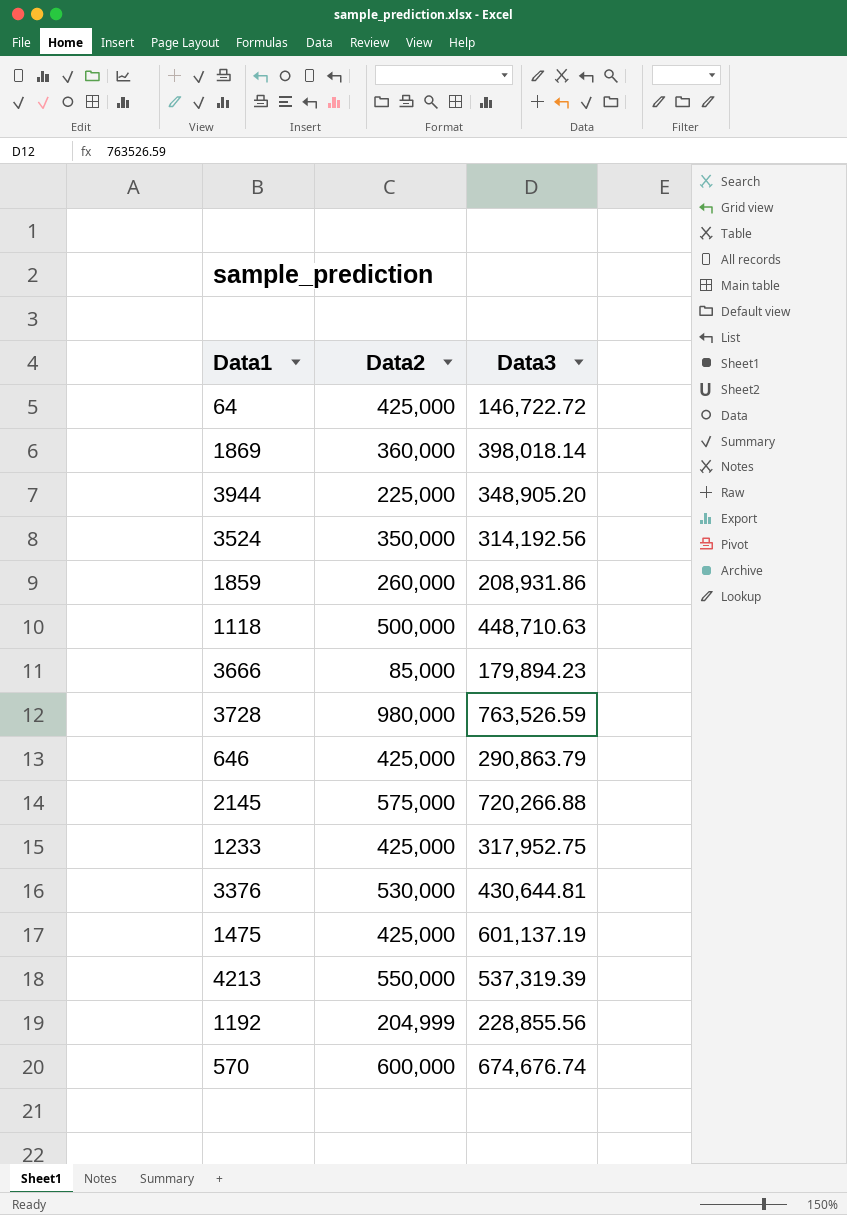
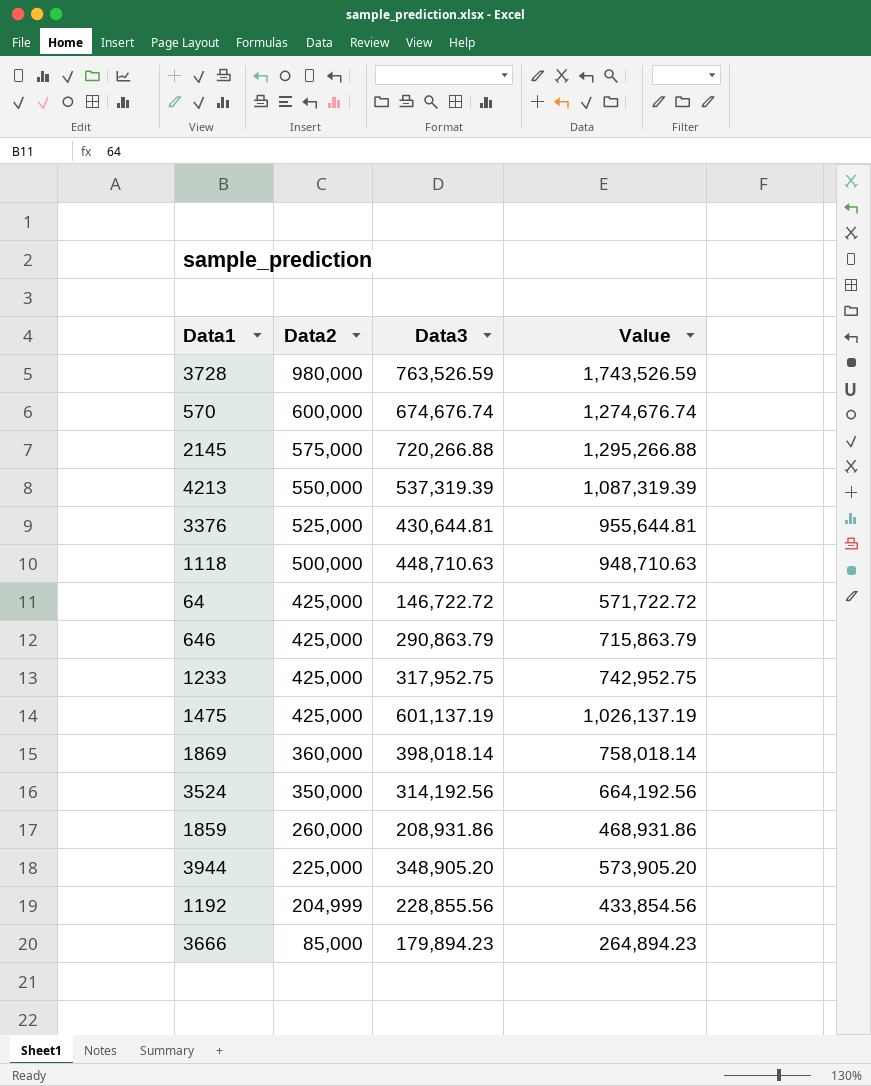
row order: none -> Data2 descending
column Value | formula: none -> [Data2] + [Data3]
3376 | Data2: 530,000 -> 525,000

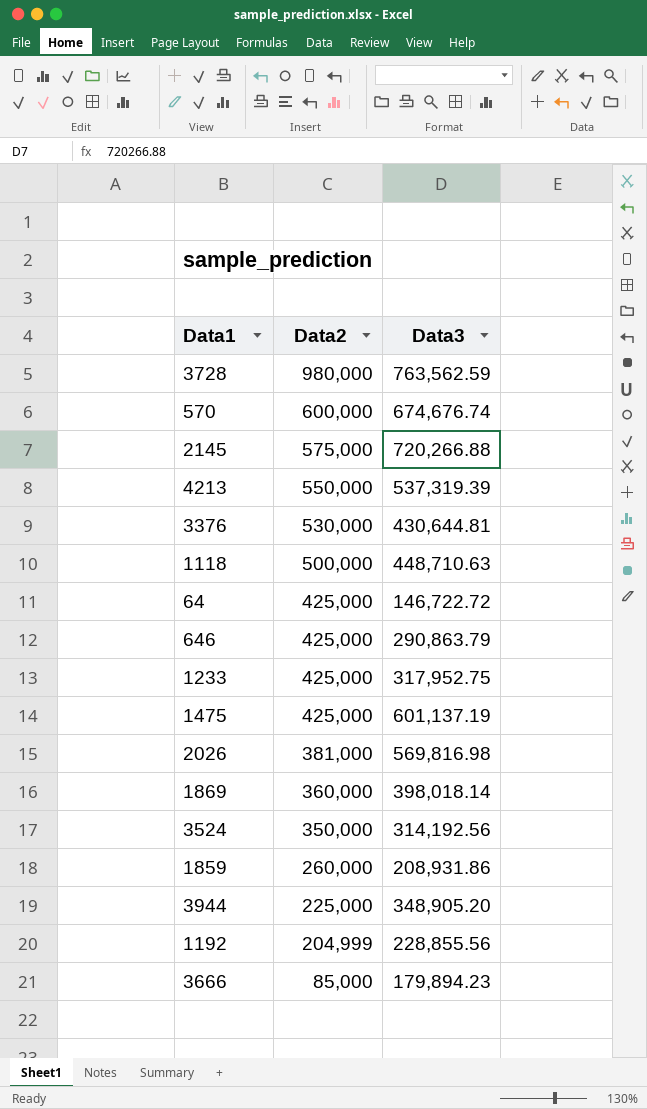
column Value | formula: [Data2] + [Data3] -> none
3728 | Data3: 763,526.59 -> 763,562.59
3376 | Data2: 525,000 -> 530,000
row 2026: none -> 381,000 | 569,816.98

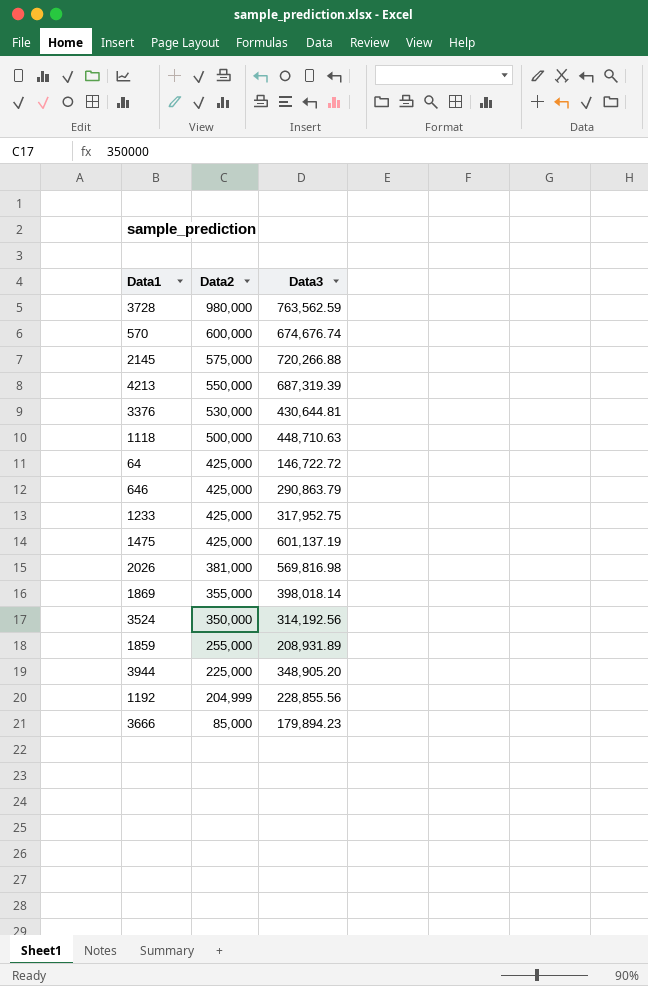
4213 | Data3: 537,319.39 -> 687,319.39
1869 | Data2: 360,000 -> 355,000
1859 | Data2: 260,000 -> 255,000
1859 | Data3: 208,931.86 -> 208,931.89

